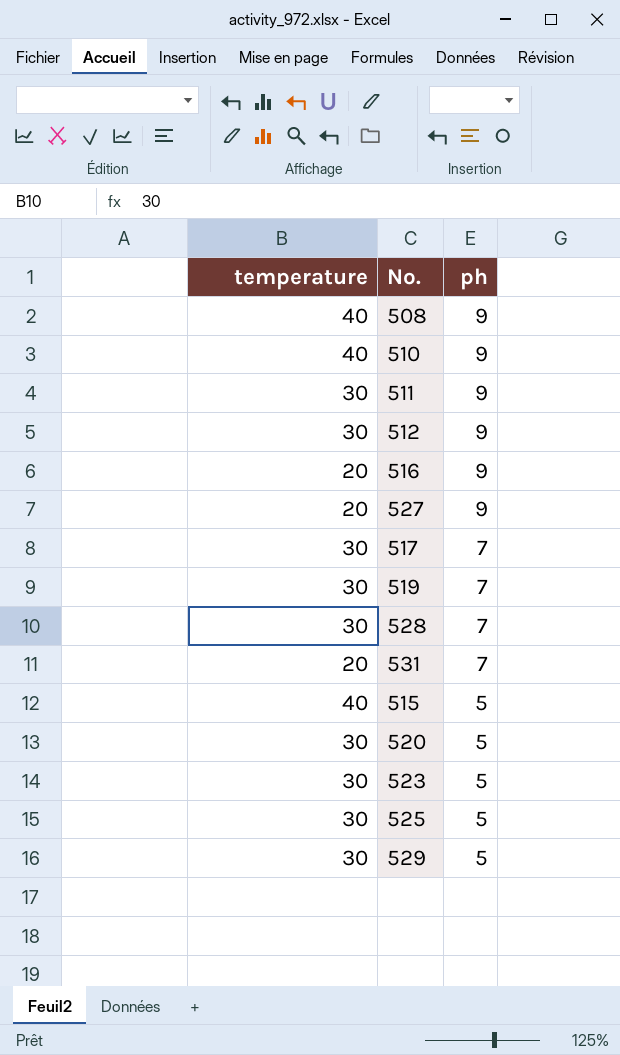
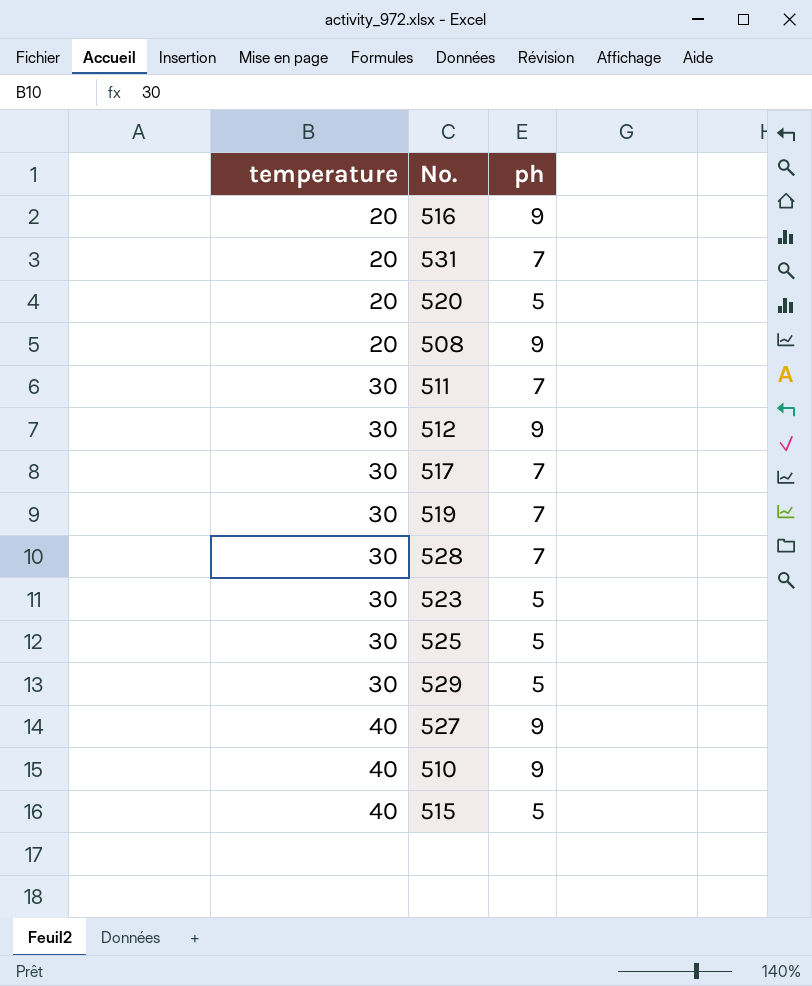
row order: ph descending -> temperature ascending
520 | temperature: 30 -> 20
508 | temperature: 40 -> 20
511 | ph: 9 -> 7
527 | temperature: 20 -> 40

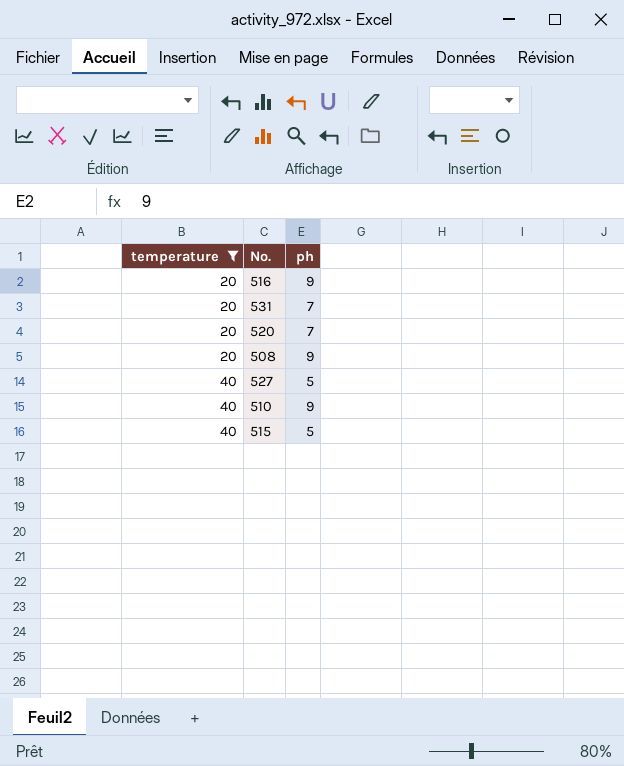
filter: none -> temperature != 30
520 | ph: 5 -> 7
527 | ph: 9 -> 5

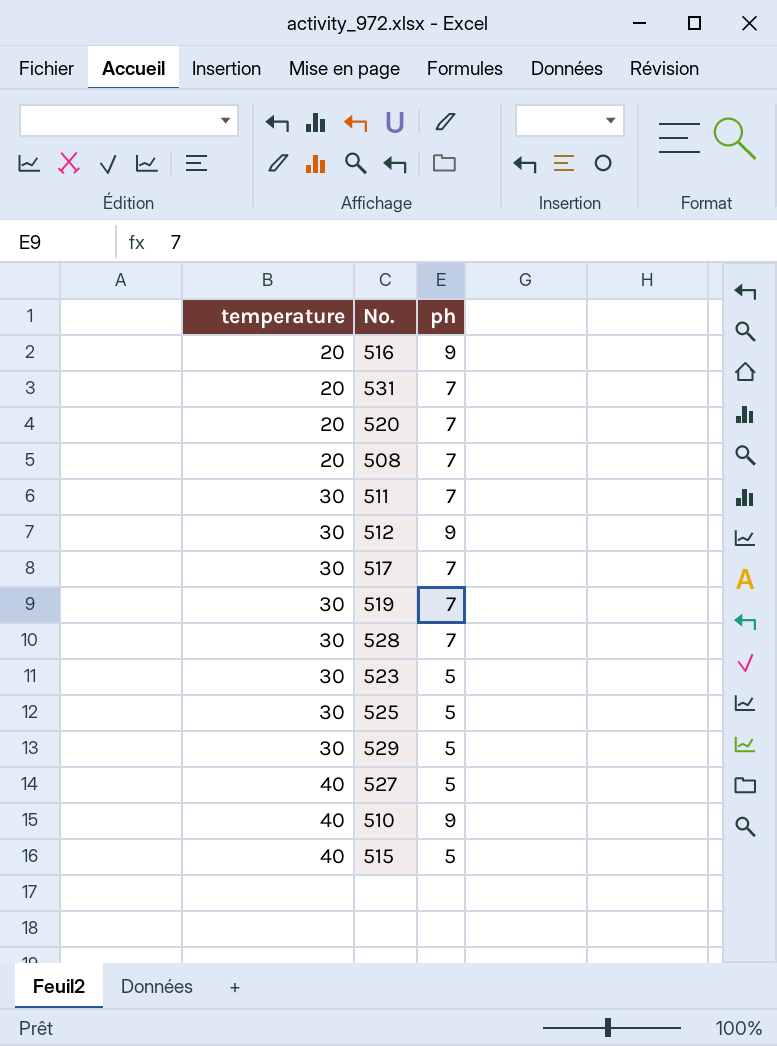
filter: temperature != 30 -> none
508 | ph: 9 -> 7

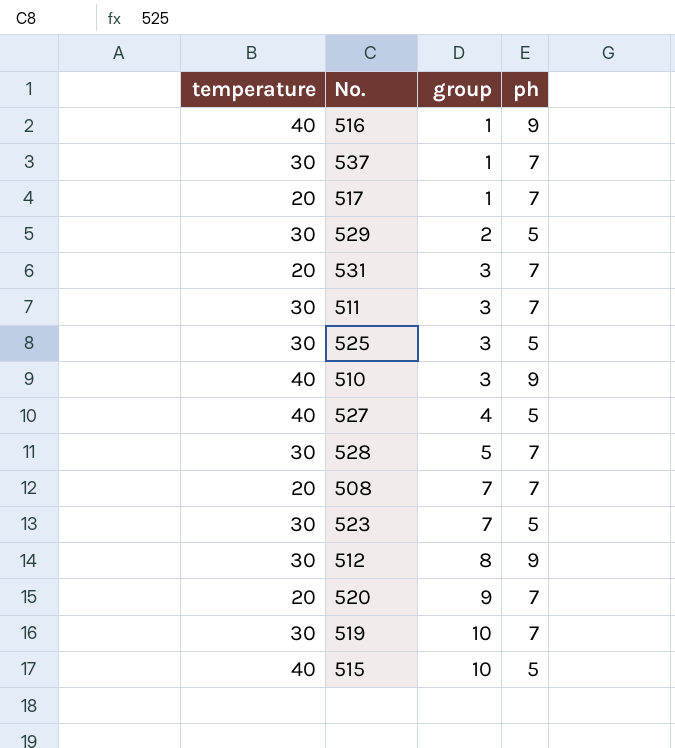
row order: temperature ascending -> group ascending
column group | position: none -> 3
516 | temperature: 20 -> 40
row 537: none -> 30 | 1 | 7
517 | temperature: 30 -> 20

